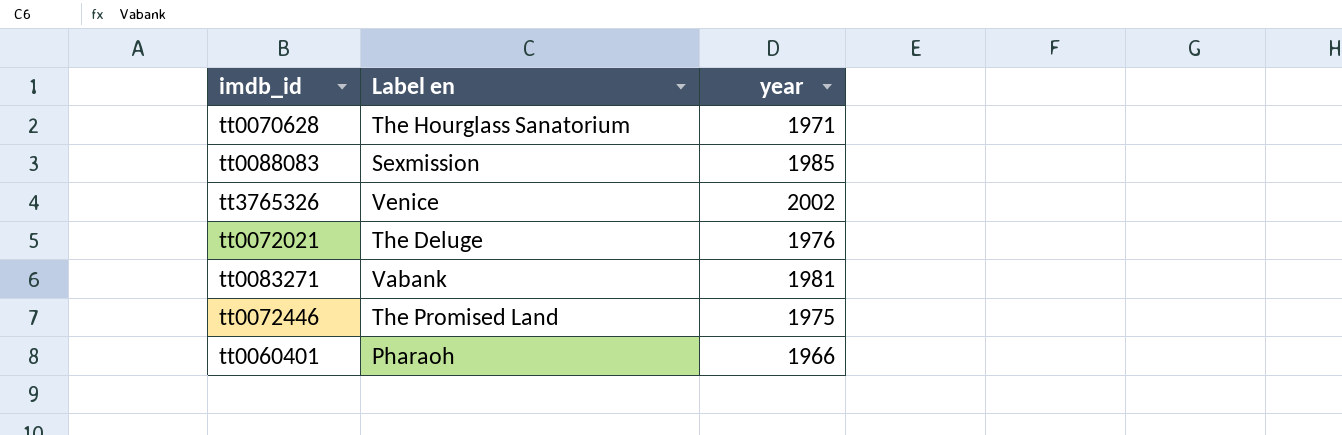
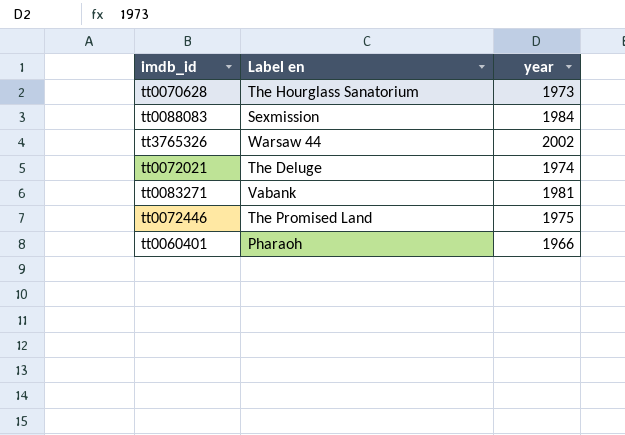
tt0070628 | year: 1971 -> 1973
tt0088083 | year: 1985 -> 1984
tt3765326 | Label en: Venice -> Warsaw 44
tt0072021 | year: 1976 -> 1974

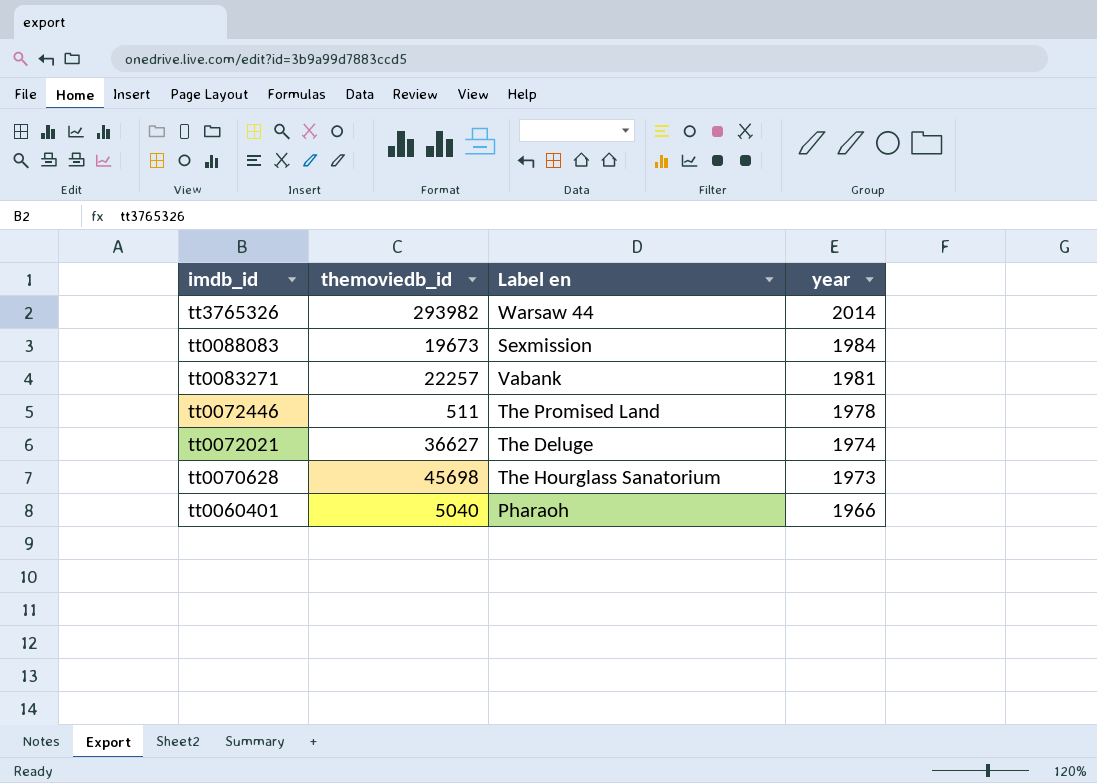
row order: none -> imdb_id descending
column themoviedb_id | position: none -> 2
tt3765326 | year: 2002 -> 2014
tt0072446 | year: 1975 -> 1978

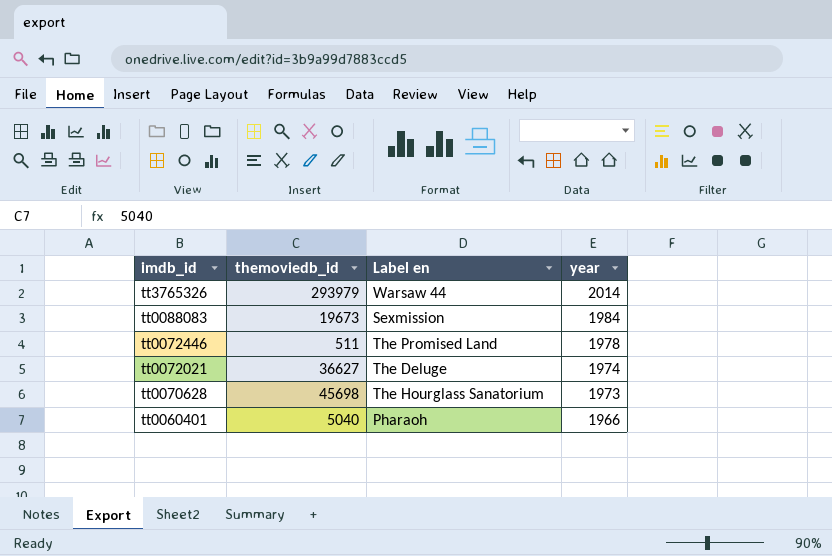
row tt0083271: 22257 | Vabank | 1981 -> none
tt3765326 | themoviedb_id: 293982 -> 293979

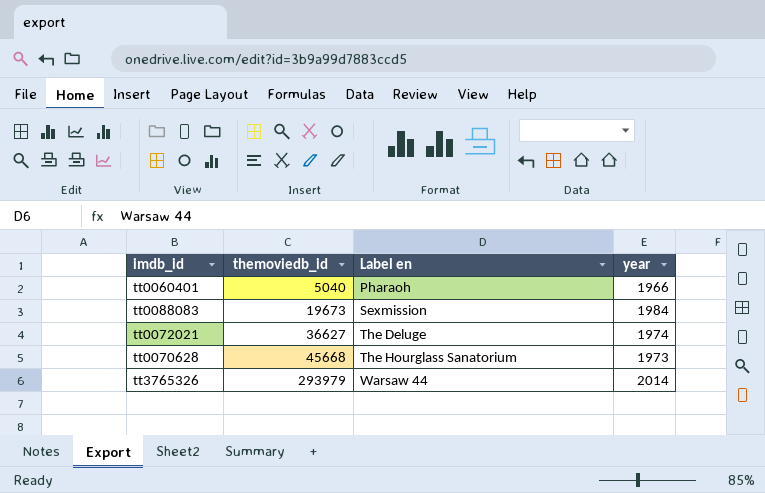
row order: imdb_id descending -> themoviedb_id ascending
row tt0072446: 511 | The Promised Land | 1978 -> none
tt0070628 | themoviedb_id: 45698 -> 45668

